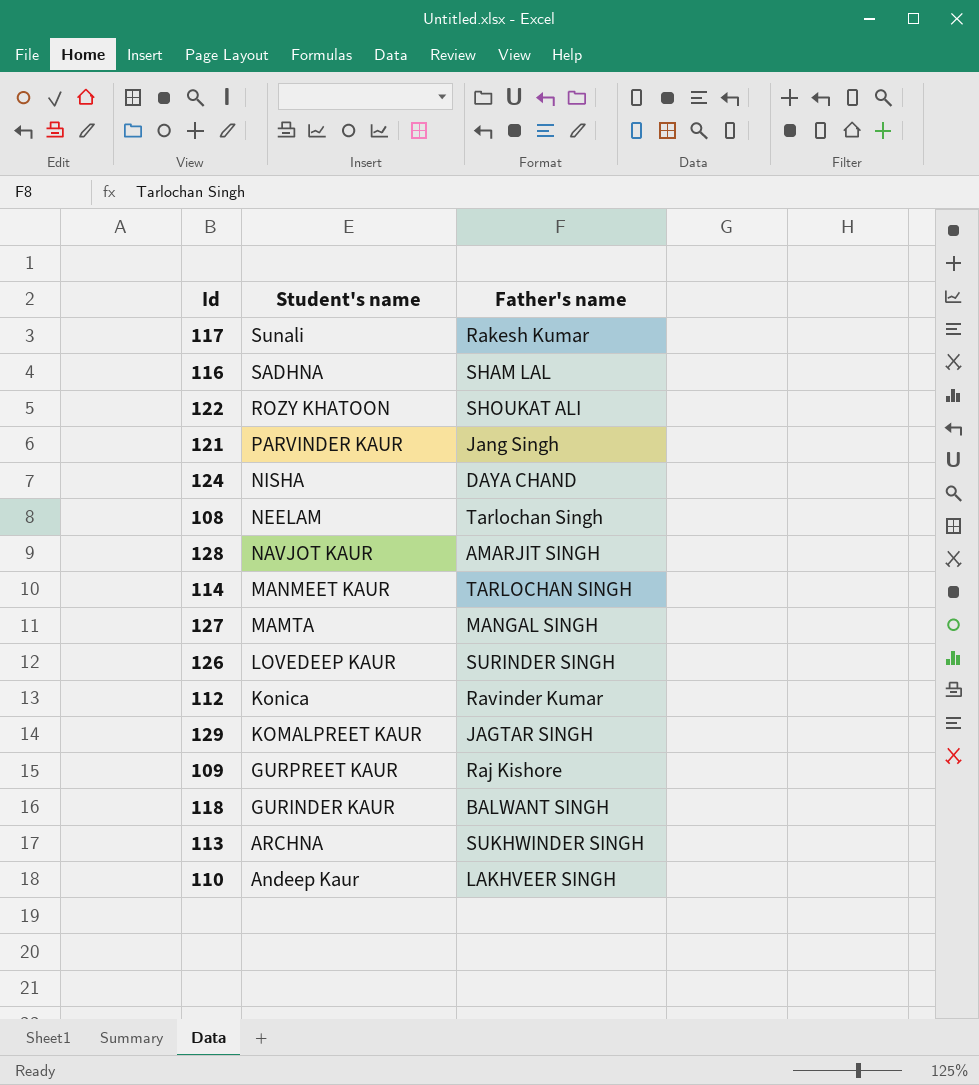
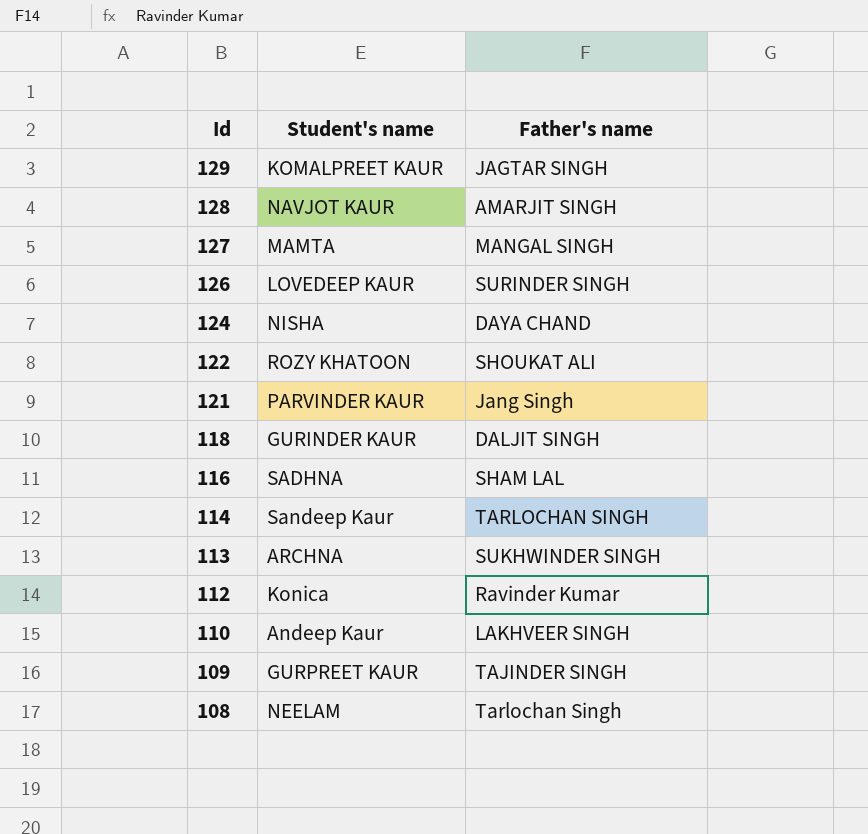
row order: Student's name descending -> Id descending
row 117: Sunali | Rakesh Kumar -> none
118 | Father's name: BALWANT SINGH -> DALJIT SINGH
114 | Student's name: MANMEET KAUR -> Sandeep Kaur
109 | Father's name: Raj Kishore -> TAJINDER SINGH

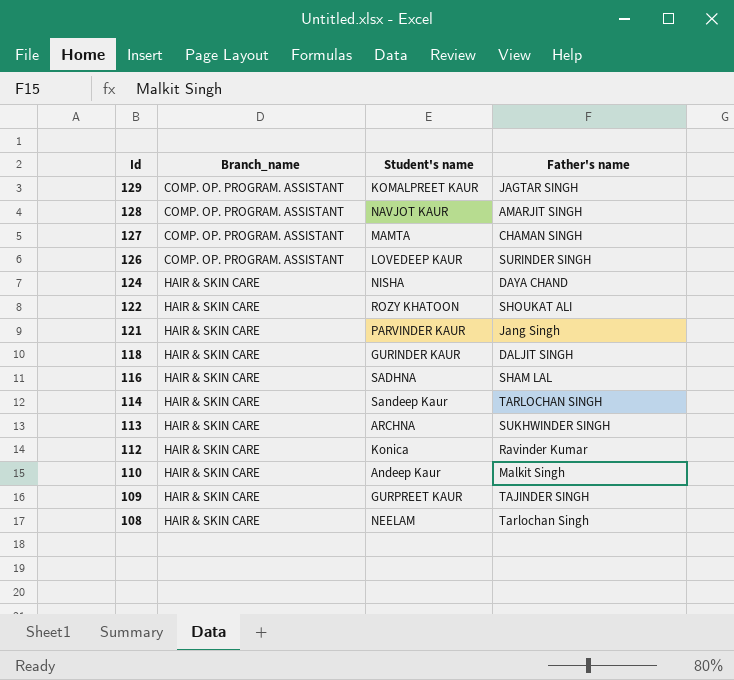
column Branch_name | position: none -> 2
127 | Father's name: MANGAL SINGH -> CHAMAN SINGH
110 | Father's name: LAKHVEER SINGH -> Malkit Singh

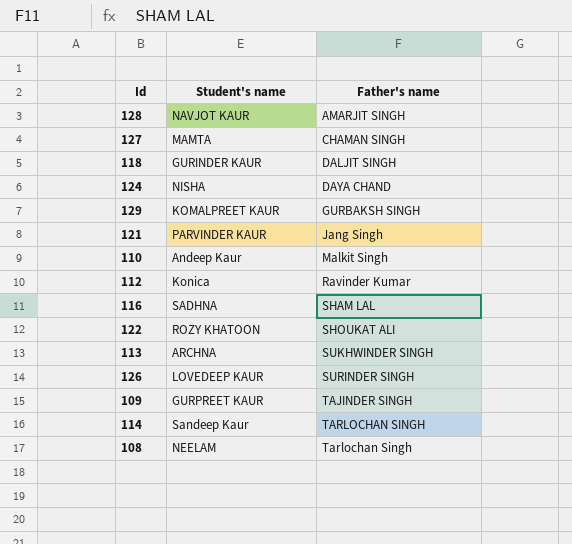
row order: Id descending -> Father's name ascending
column Branch_name | position: 2 -> none
129 | Father's name: JAGTAR SINGH -> GURBAKSH SINGH

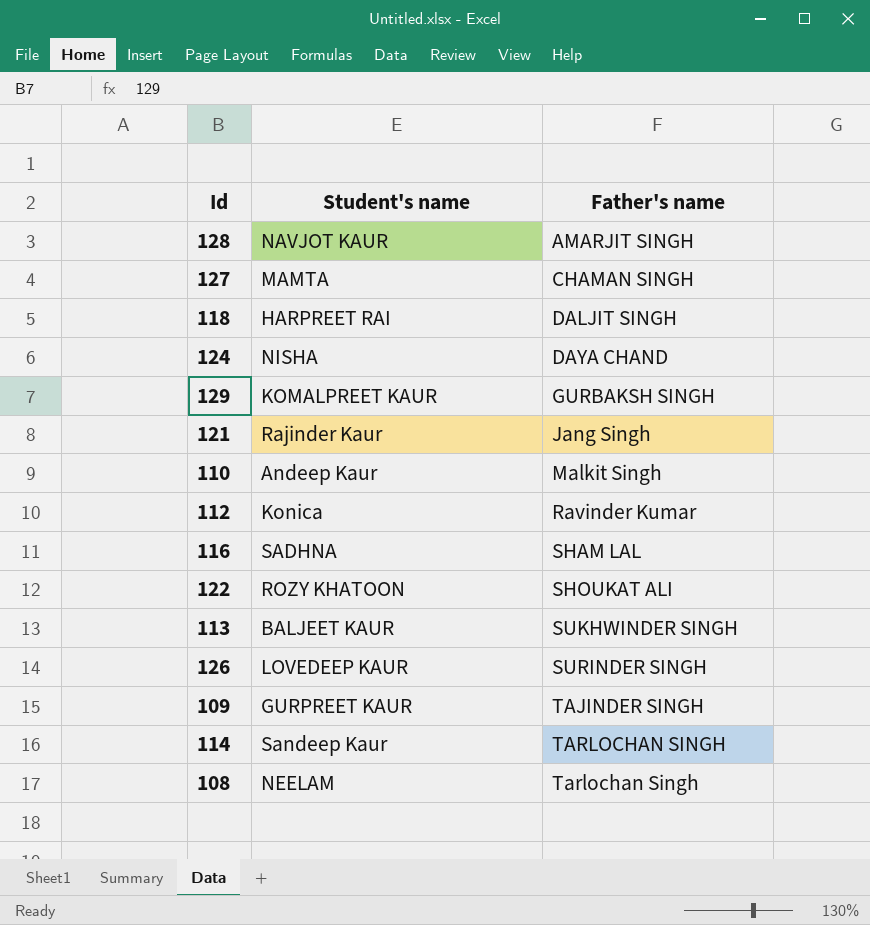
118 | Student's name: GURINDER KAUR -> HARPREET RAI
121 | Student's name: PARVINDER KAUR -> Rajinder Kaur
113 | Student's name: ARCHNA -> BALJEET KAUR

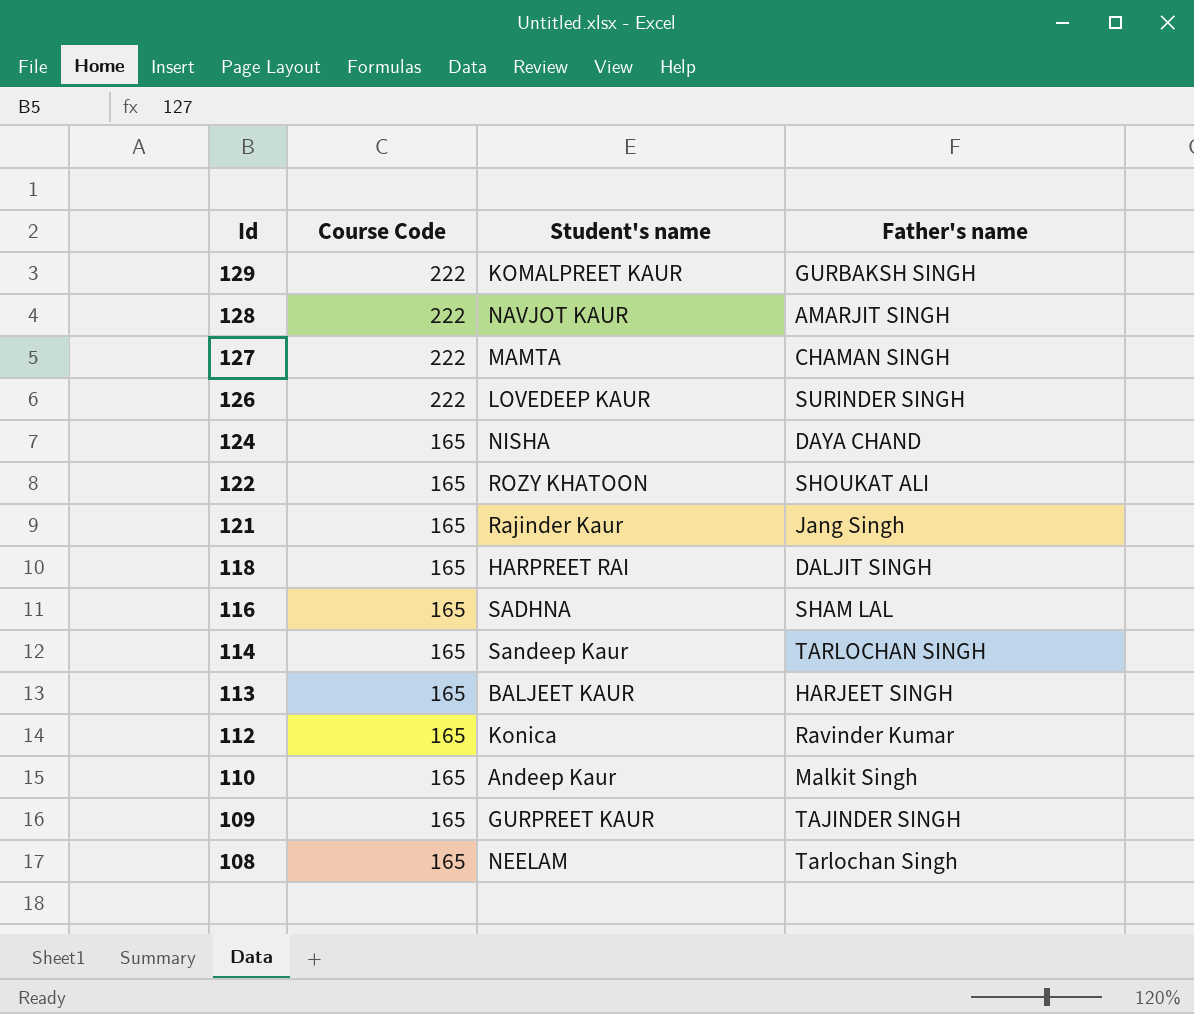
row order: Father's name ascending -> Id descending
column Course Code | position: none -> 2
113 | Father's name: SUKHWINDER SINGH -> HARJEET SINGH

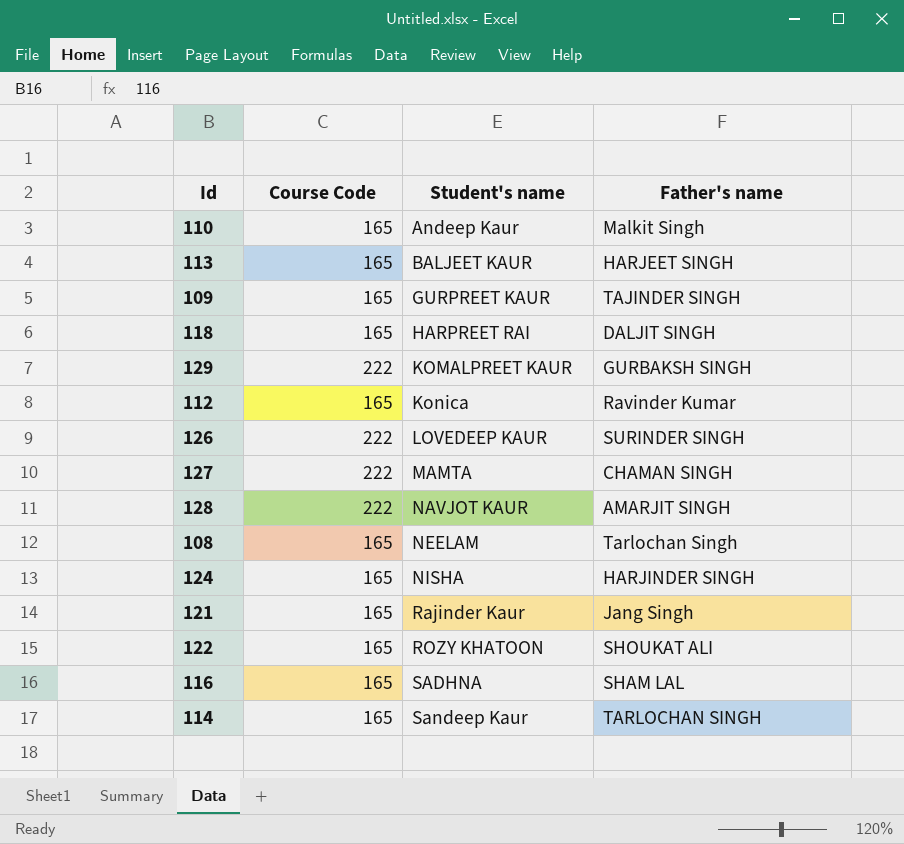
row order: Id descending -> Student's name ascending
124 | Father's name: DAYA CHAND -> HARJINDER SINGH

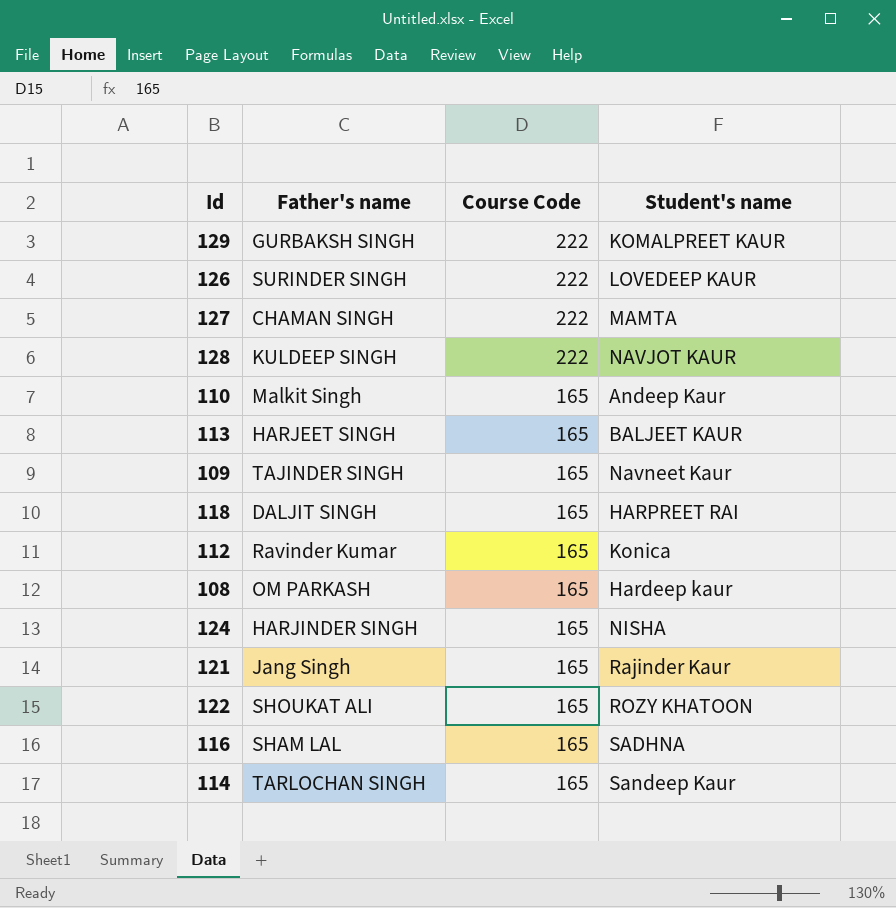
row order: Student's name ascending -> Course Code descending
column Father's name | position: 4 -> 2
128 | Father's name: AMARJIT SINGH -> KULDEEP SINGH
109 | Student's name: GURPREET KAUR -> Navneet Kaur
108 | Father's name: Tarlochan Singh -> OM PARKASH
108 | Student's name: NEELAM -> Hardeep kaur

